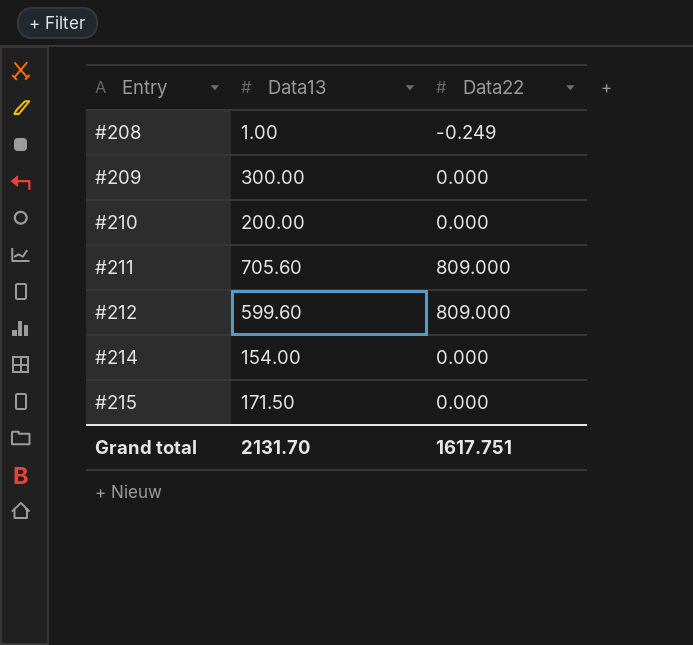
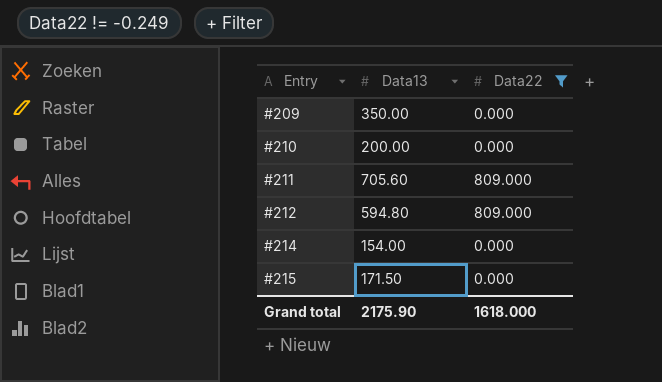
filter: none -> Data22 != -0.249
#209 | Data13: 300.00 -> 350.00
#212 | Data13: 599.60 -> 594.80
Grand total | Data13: 2131.70 -> 2175.90
Grand total | Data22: 1617.751 -> 1618.000

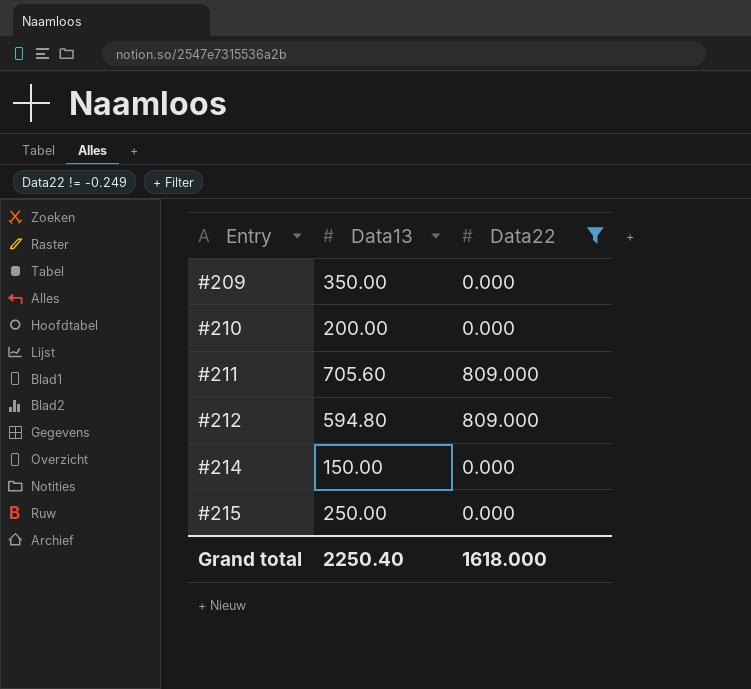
#214 | Data13: 154.00 -> 150.00
#215 | Data13: 171.50 -> 250.00
Grand total | Data13: 2175.90 -> 2250.40

